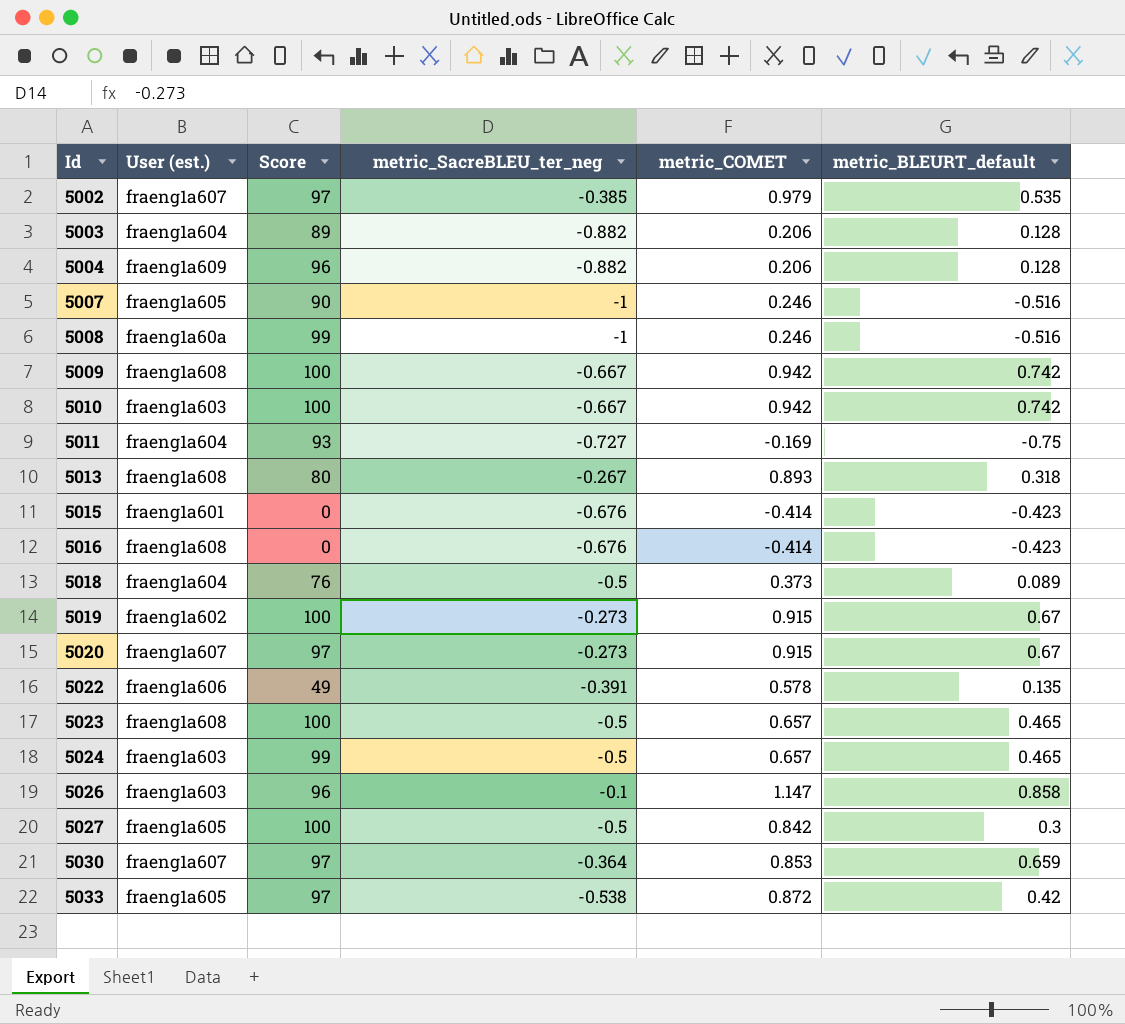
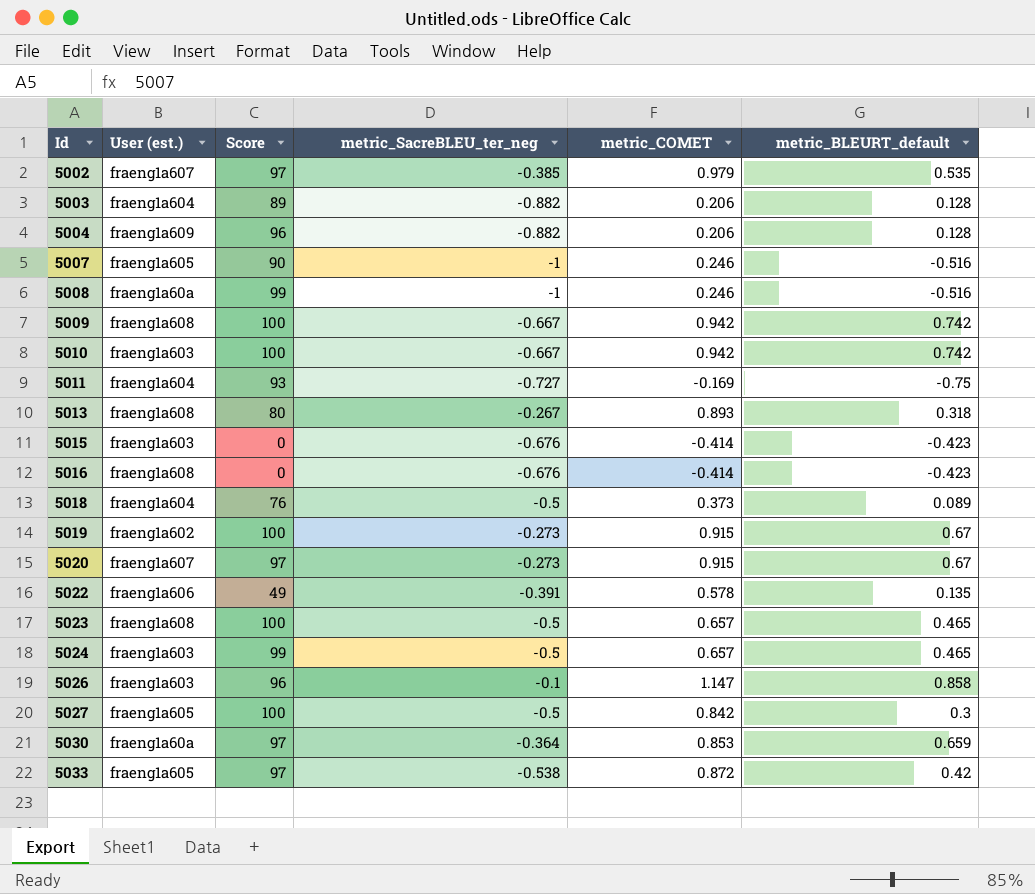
5015 | User (est.): fraeng1a601 -> fraeng1a603
5030 | User (est.): fraeng1a607 -> fraeng1a60a

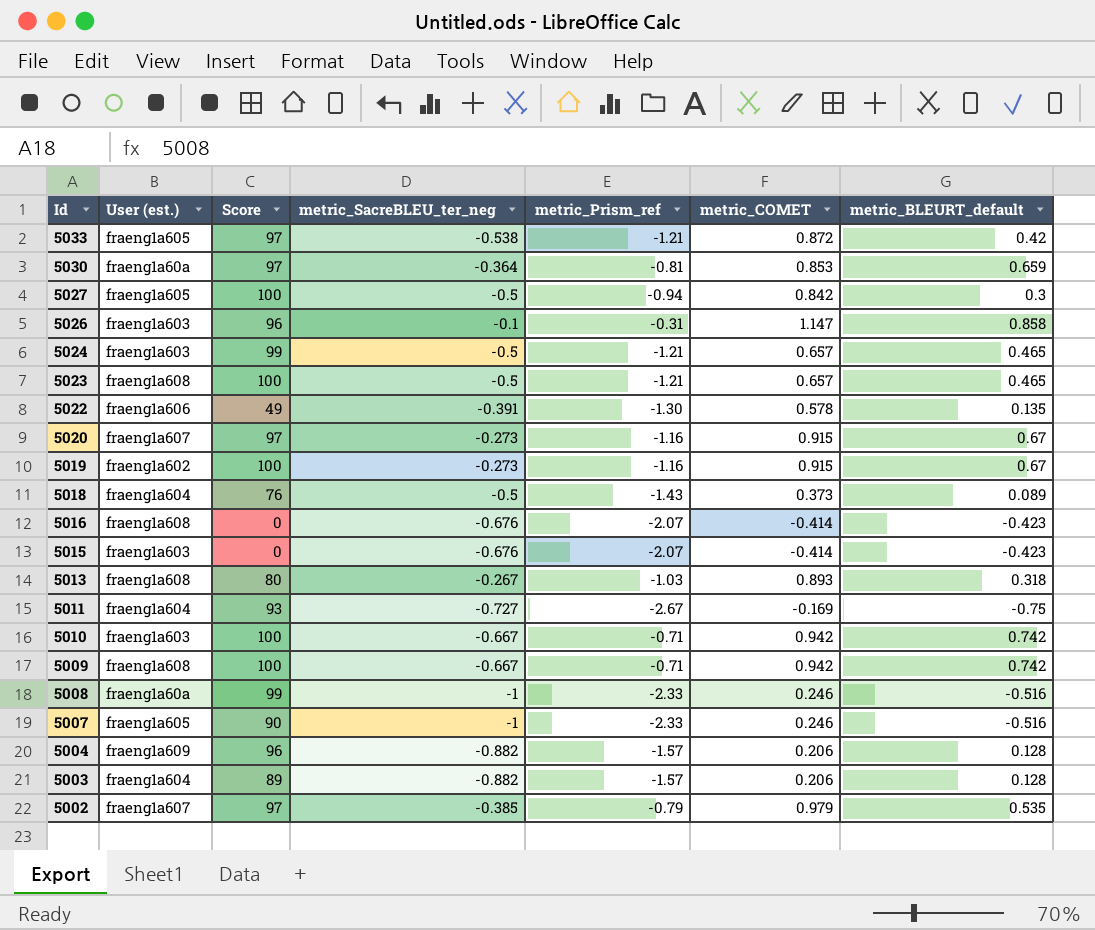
row order: Id ascending -> Id descending
column metric_Prism_ref | position: none -> 5

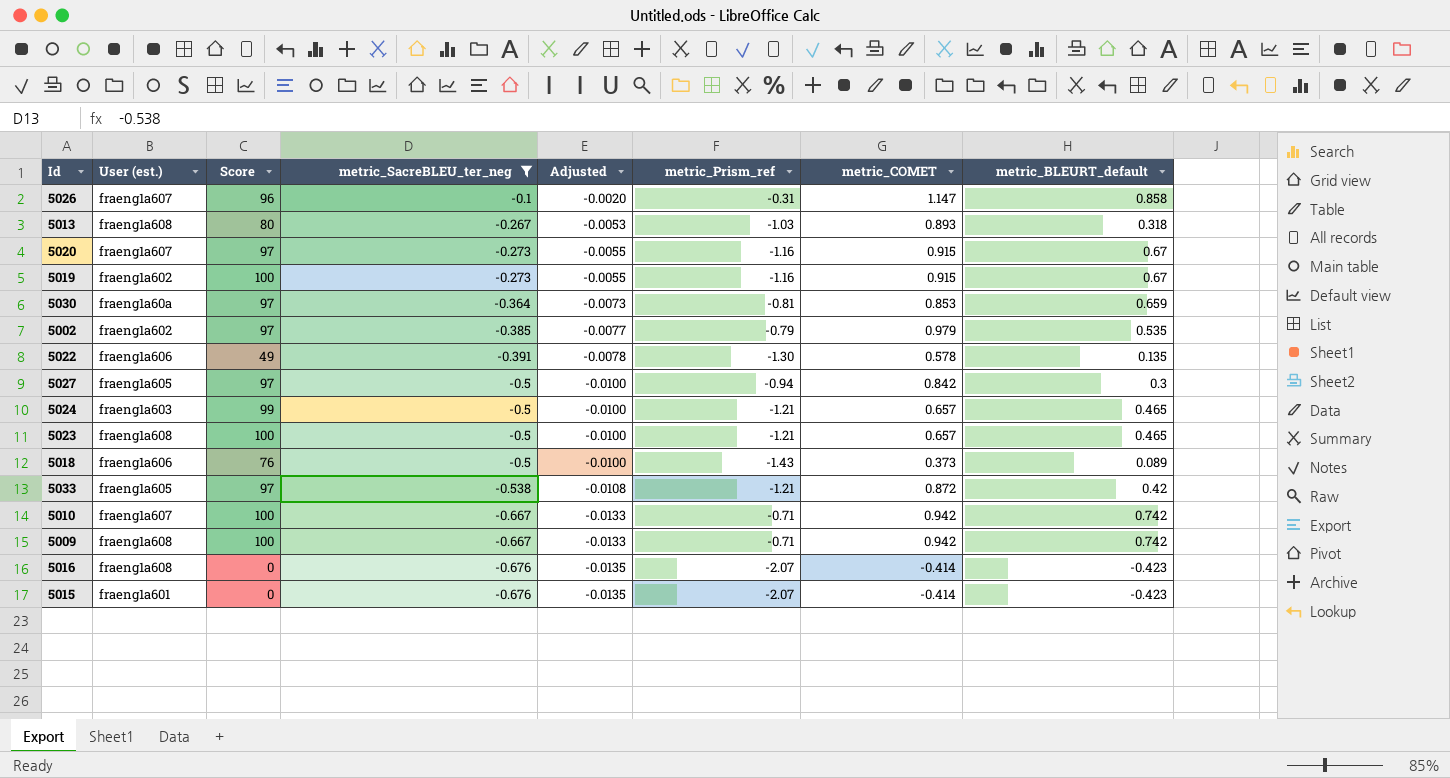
filter: none -> metric_SacreBLEU_ter_neg >= -0.676
row order: Id descending -> metric_SacreBLEU_ter_neg descending
column Adjusted | formula: none -> [metric_SacreBLEU_ter_neg] * 0.02
5026 | User (est.): fraeng1a603 -> fraeng1a607
5002 | User (est.): fraeng1a607 -> fraeng1a602
5027 | Score: 100 -> 97
5018 | User (est.): fraeng1a604 -> fraeng1a606
5010 | User (est.): fraeng1a603 -> fraeng1a607
5015 | User (est.): fraeng1a603 -> fraeng1a601

